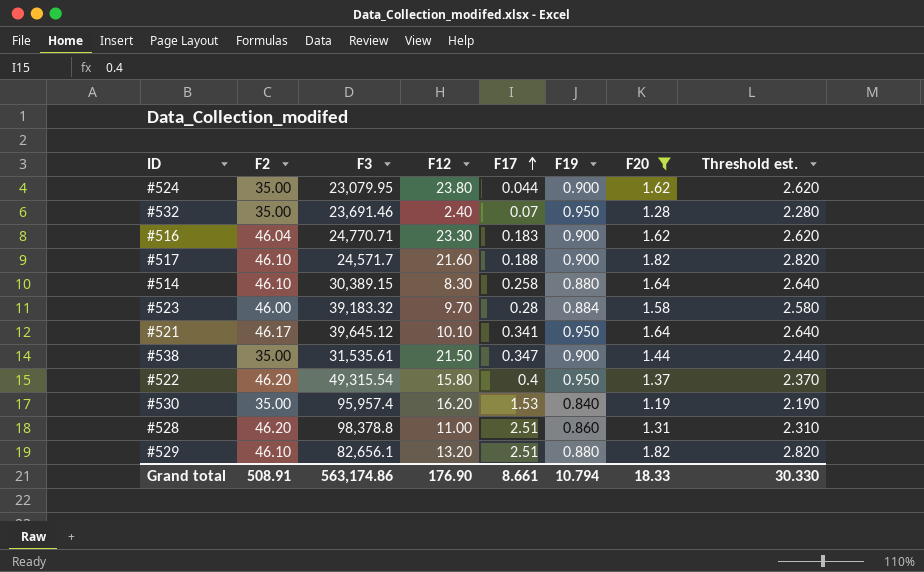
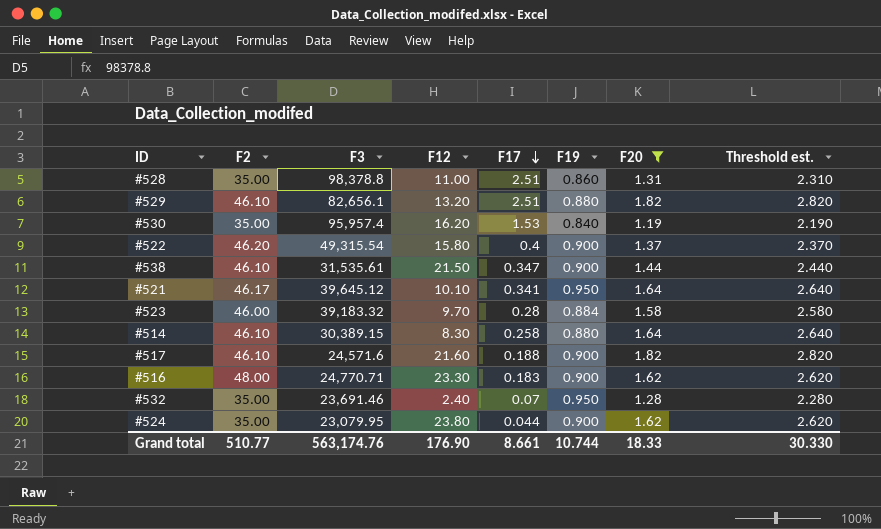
row order: F17 ascending -> F17 descending
#528 | F2: 46.20 -> 35.00
#522 | F19: 0.950 -> 0.900
#538 | F2: 35.00 -> 46.10
#517 | F3: 24,571.7 -> 24,571.6
#516 | F2: 46.04 -> 48.00
Grand total | F2: 508.91 -> 510.77
Grand total | F3: 563,174.86 -> 563,174.76
Grand total | F19: 10.794 -> 10.744

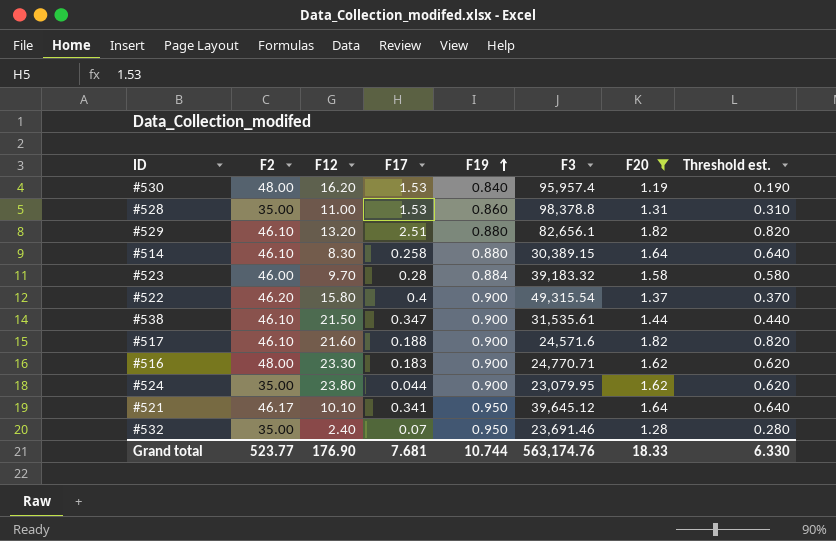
row order: F17 descending -> F19 ascending
column F3 | position: 3 -> 6
column Threshold est. | formula: [F20] + 1 -> [F20] - 1
#530 | F2: 35.00 -> 48.00
#528 | F17: 2.51 -> 1.53
Grand total | F2: 510.77 -> 523.77
Grand total | F17: 8.661 -> 7.681
Grand total | Threshold est.: 30.330 -> 6.330

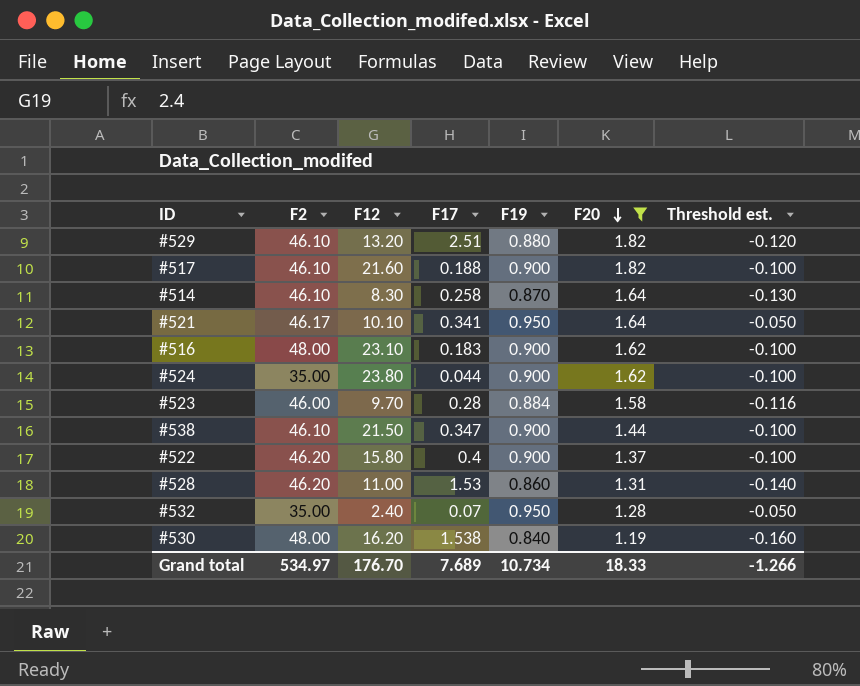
row order: F19 ascending -> F20 descending
column F3 | position: 6 -> none
column Threshold est. | formula: [F20] - 1 -> [F19] - 1
#514 | F19: 0.880 -> 0.870
#516 | F12: 23.30 -> 23.10
#528 | F2: 35.00 -> 46.20
#530 | F17: 1.53 -> 1.538
Grand total | F2: 523.77 -> 534.97
Grand total | F12: 176.90 -> 176.70
Grand total | F17: 7.681 -> 7.689
Grand total | F19: 10.744 -> 10.734
Grand total | Threshold est.: 6.330 -> -1.266

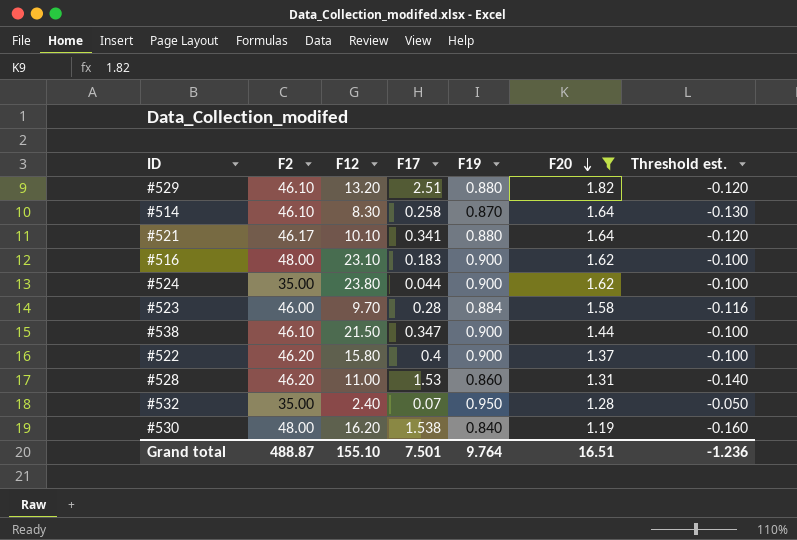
row #517: 46.10 | 21.60 | 0.188 | 0.900 | 1.82 | -0.100 -> none
#521 | F19: 0.950 -> 0.880
#521 | Threshold est.: -0.050 -> -0.120
Grand total | F2: 534.97 -> 488.87
Grand total | F12: 176.70 -> 155.10
Grand total | F17: 7.689 -> 7.501
Grand total | F19: 10.734 -> 9.764
Grand total | F20: 18.33 -> 16.51
Grand total | Threshold est.: -1.266 -> -1.236

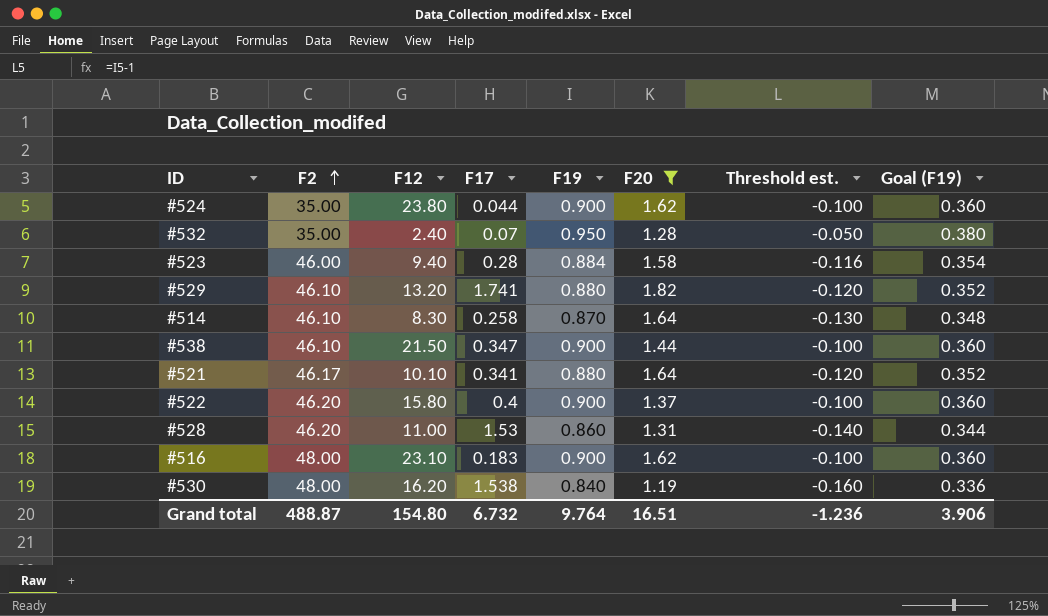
row order: F20 descending -> F2 ascending
column Goal (F19) | formula: none -> [F19] * 0.4
#523 | F12: 9.70 -> 9.40
#529 | F17: 2.51 -> 1.741
Grand total | F12: 155.10 -> 154.80
Grand total | F17: 7.501 -> 6.732

